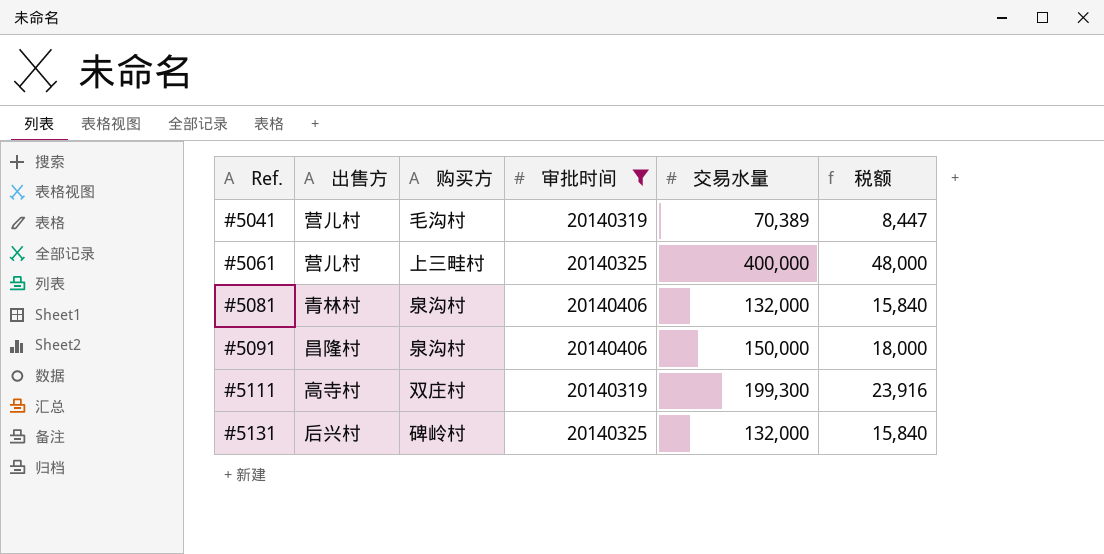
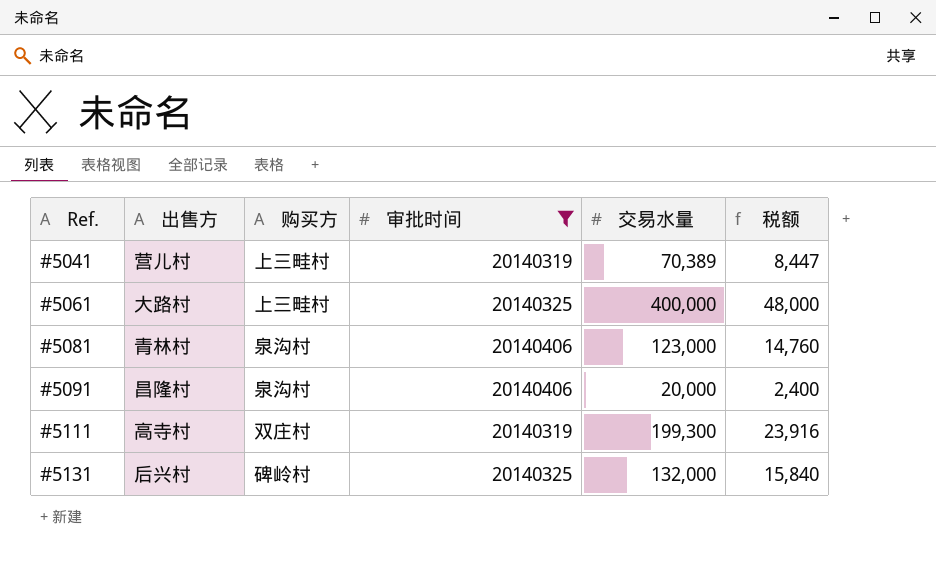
#5041 | 购买方: 毛沟村 -> 上三畦村
#5061 | 出售方: 营儿村 -> 大路村
#5081 | 交易水量: 132,000 -> 123,000
#5081 | 税额: 15,840 -> 14,760
#5091 | 交易水量: 150,000 -> 20,000
#5091 | 税额: 18,000 -> 2,400

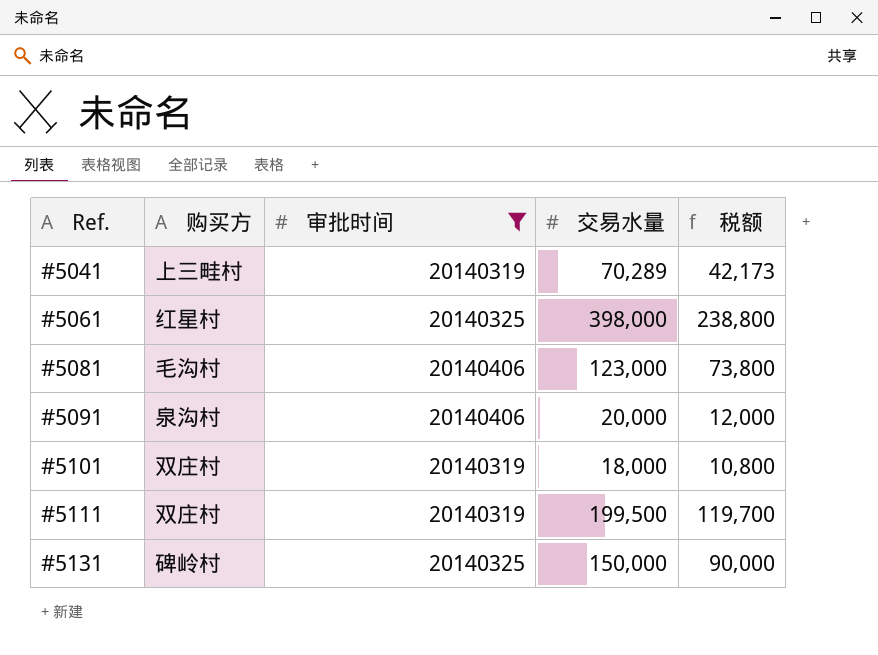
column 出售方 | position: 2 -> none
column 税额 | formula: [交易水量] * 0.12 -> [交易水量] * 0.6
#5041 | 交易水量: 70,389 -> 70,289
#5061 | 购买方: 上三畦村 -> 红星村
#5061 | 交易水量: 400,000 -> 398,000
#5081 | 购买方: 泉沟村 -> 毛沟村
row #5101: none -> 双庄村 | 20140319 | 18,000 | 10,800
#5111 | 交易水量: 199,300 -> 199,500
#5131 | 交易水量: 132,000 -> 150,000

